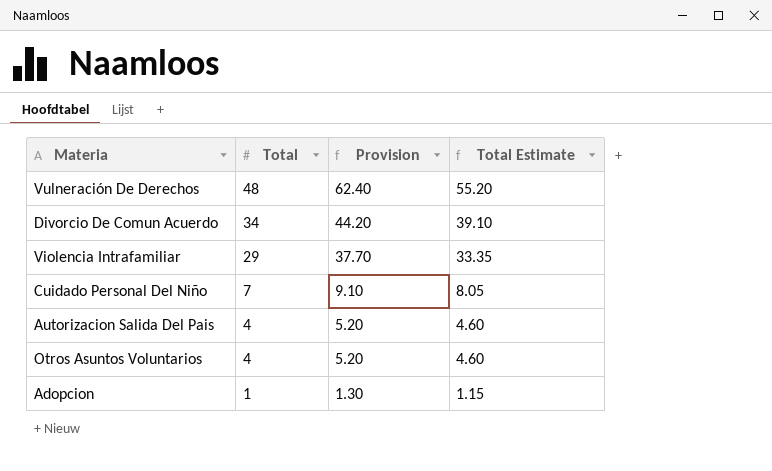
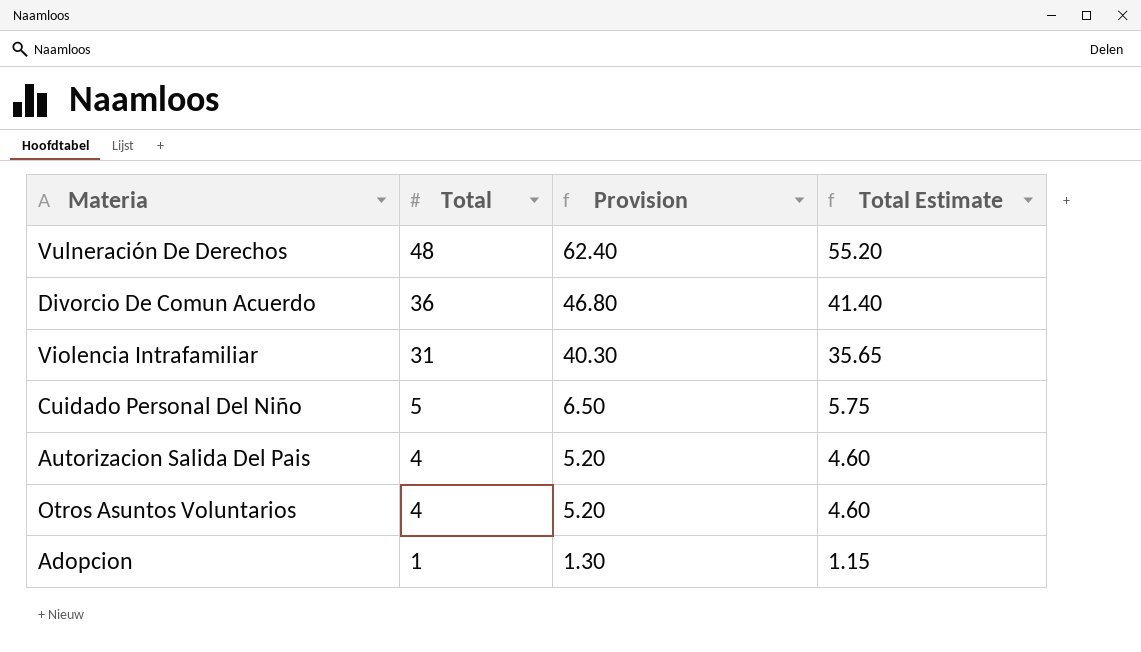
Divorcio De Comun Acuerdo | Total: 34 -> 36
Divorcio De Comun Acuerdo | Provision: 44.20 -> 46.80
Divorcio De Comun Acuerdo | Total Estimate: 39.10 -> 41.40
Violencia Intrafamiliar | Total: 29 -> 31
Violencia Intrafamiliar | Provision: 37.70 -> 40.30
Violencia Intrafamiliar | Total Estimate: 33.35 -> 35.65
Cuidado Personal Del Niño | Total: 7 -> 5
Cuidado Personal Del Niño | Provision: 9.10 -> 6.50
Cuidado Personal Del Niño | Total Estimate: 8.05 -> 5.75

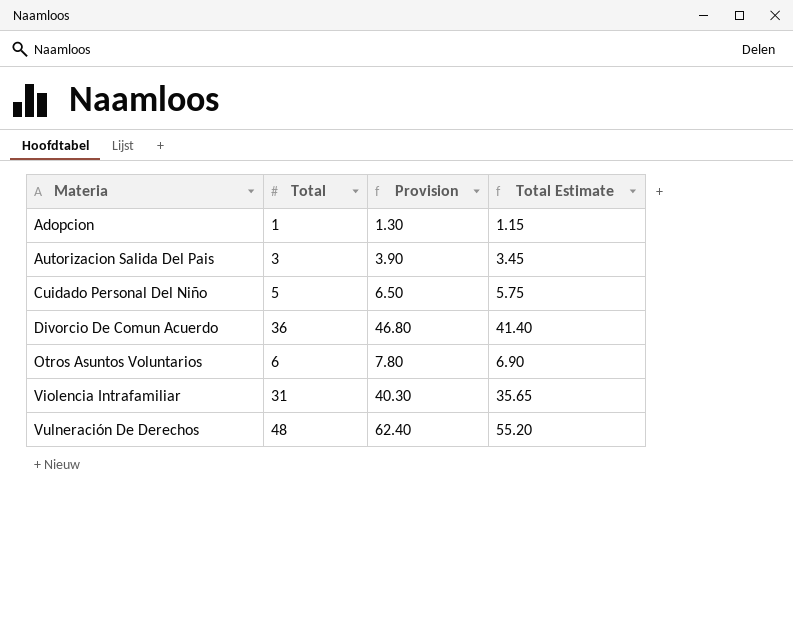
row order: Total descending -> Materia ascending
Autorizacion Salida Del Pais | Total: 4 -> 3
Autorizacion Salida Del Pais | Provision: 5.20 -> 3.90
Autorizacion Salida Del Pais | Total Estimate: 4.60 -> 3.45
Otros Asuntos Voluntarios | Total: 4 -> 6
Otros Asuntos Voluntarios | Provision: 5.20 -> 7.80
Otros Asuntos Voluntarios | Total Estimate: 4.60 -> 6.90

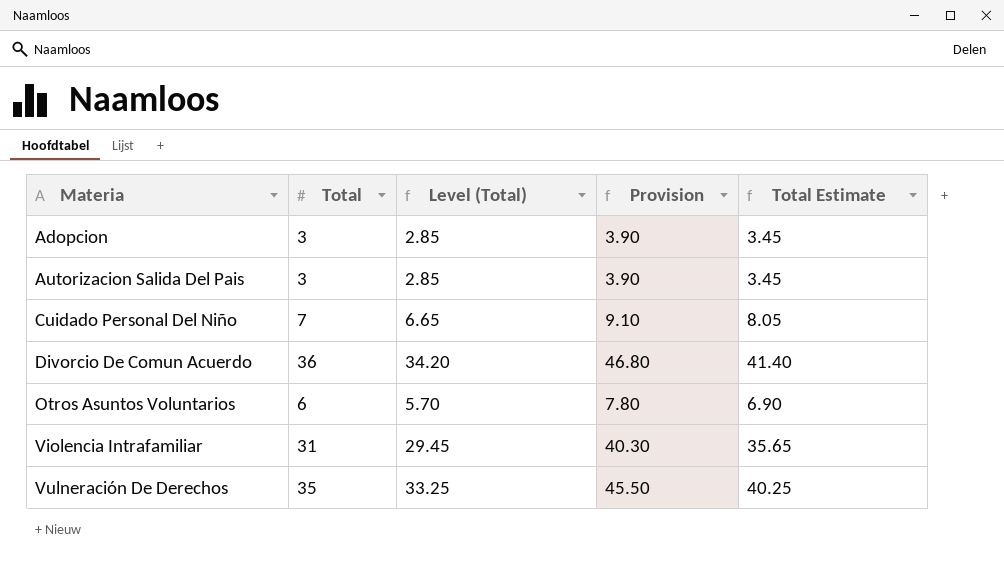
column Level (Total) | formula: none -> [Total] * 0.95
Adopcion | Total: 1 -> 3
Adopcion | Provision: 1.30 -> 3.90
Adopcion | Total Estimate: 1.15 -> 3.45
Cuidado Personal Del Niño | Total: 5 -> 7
Cuidado Personal Del Niño | Provision: 6.50 -> 9.10
Cuidado Personal Del Niño | Total Estimate: 5.75 -> 8.05
Vulneración De Derechos | Total: 48 -> 35
Vulneración De Derechos | Provision: 62.40 -> 45.50
Vulneración De Derechos | Total Estimate: 55.20 -> 40.25

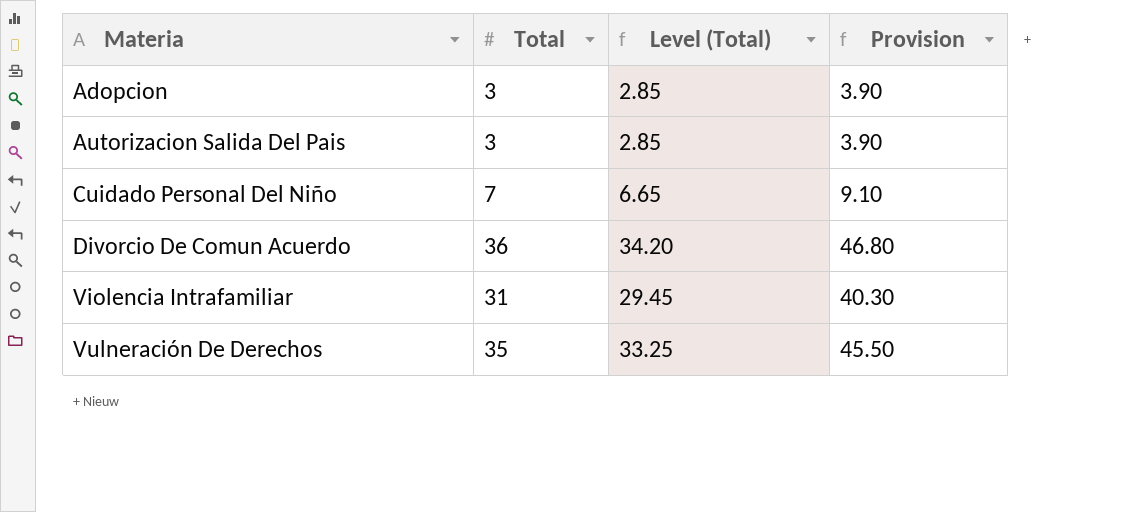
column Total Estimate | formula: [Total] * 1.15 -> none
row Otros Asuntos Voluntarios: 6 | 5.70 | 7.80 | 6.90 -> none

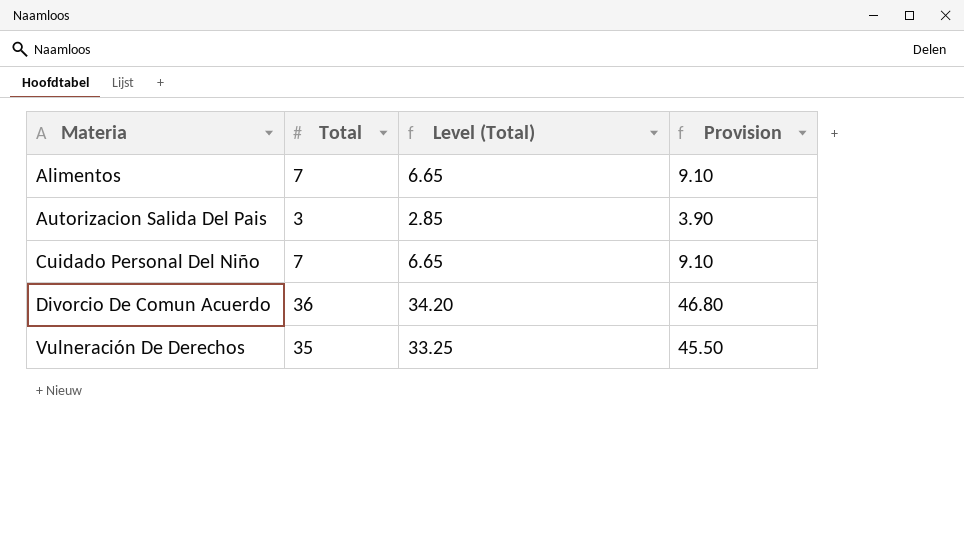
row Adopcion: 3 | 2.85 | 3.90 -> none
row Violencia Intrafamiliar: 31 | 29.45 | 40.30 -> none
row Alimentos: none -> 7 | 6.65 | 9.10

